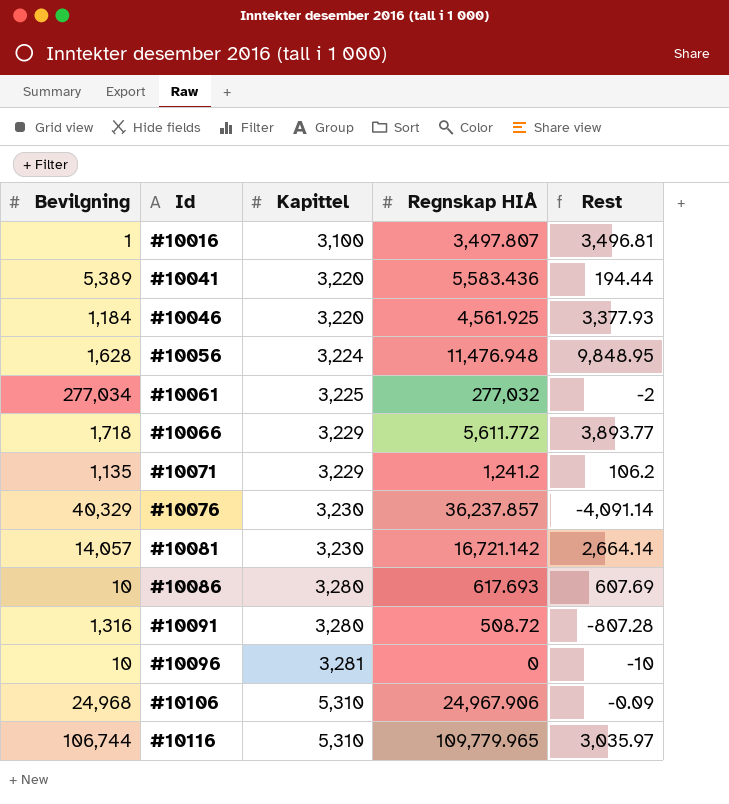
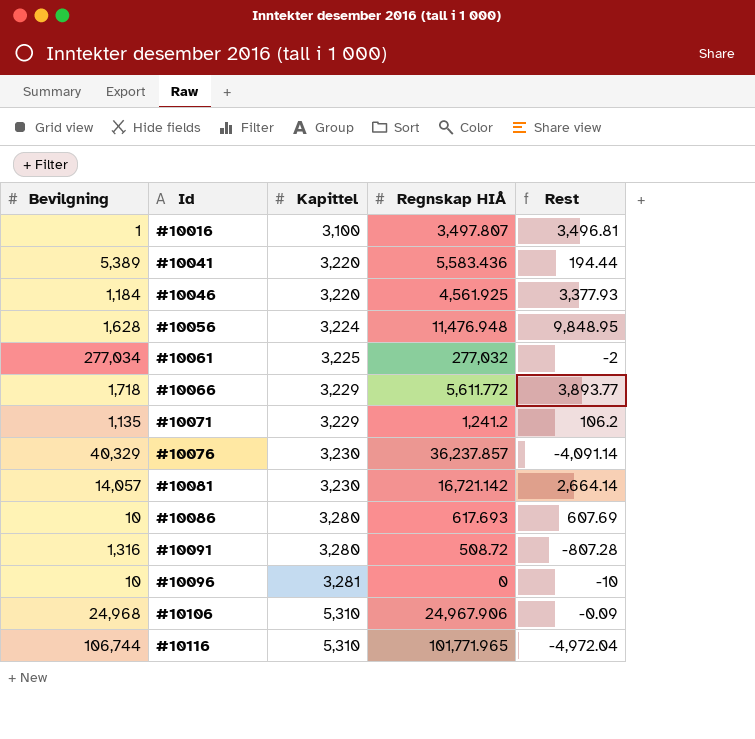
#10116 | Regnskap HIÅ: 109,779.965 -> 101,771.965
#10116 | Rest: 3,035.97 -> -4,972.04

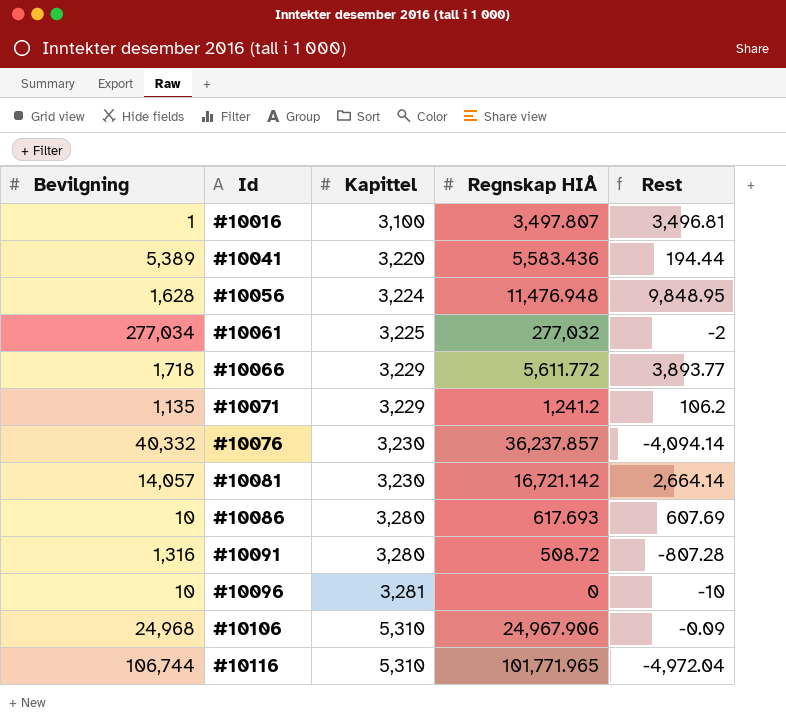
row #10046: 1,184 | 3,220 | 4,561.925 | 3,377.93 -> none
#10076 | Bevilgning: 40,329 -> 40,332
#10076 | Rest: -4,091.14 -> -4,094.14

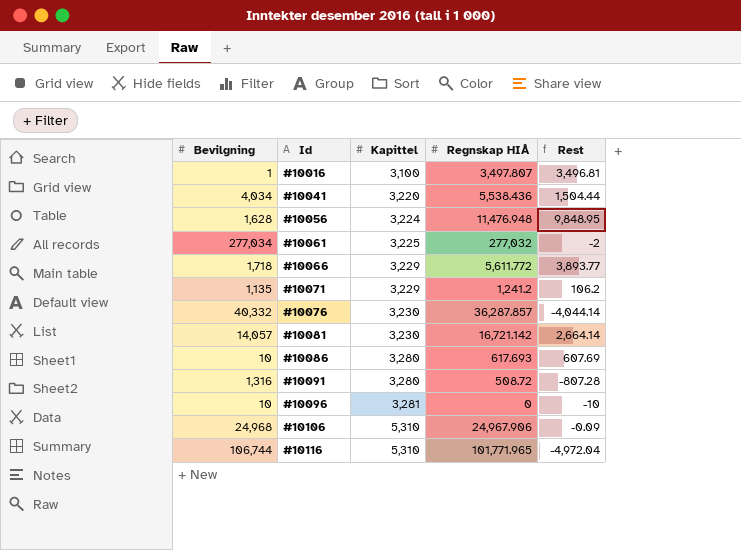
#10041 | Bevilgning: 5,389 -> 4,034
#10041 | Regnskap HIÅ: 5,583.436 -> 5,538.436
#10041 | Rest: 194.44 -> 1,504.44
#10076 | Regnskap HIÅ: 36,237.857 -> 36,287.857
#10076 | Rest: -4,094.14 -> -4,044.14

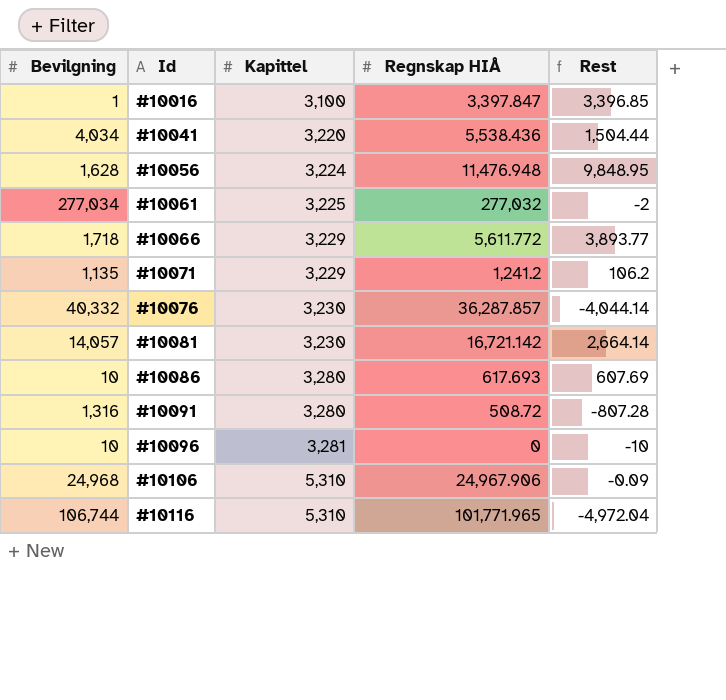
#10016 | Regnskap HIÅ: 3,497.807 -> 3,397.847
#10016 | Rest: 3,496.81 -> 3,396.85

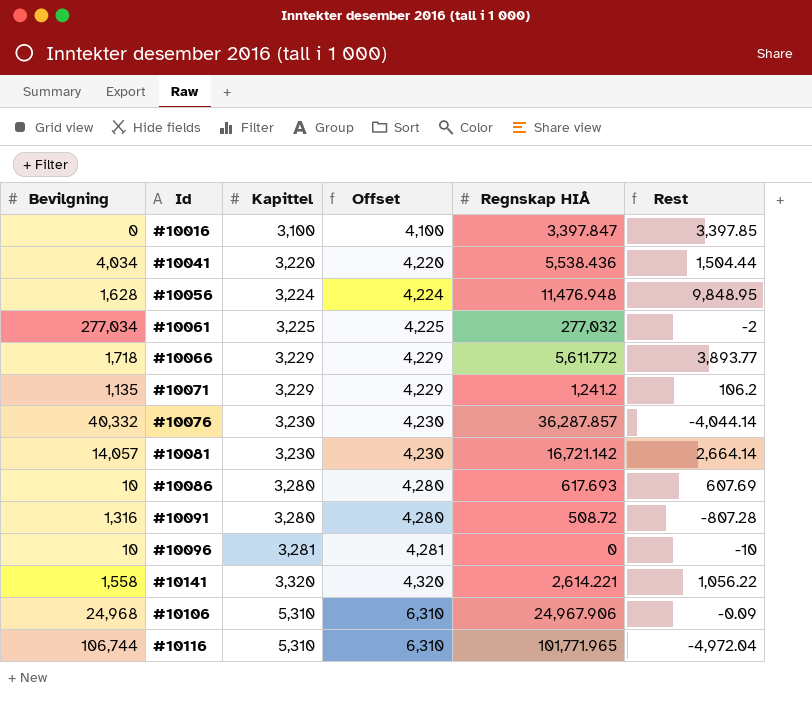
column Offset | formula: none -> [Kapittel] + 1000
#10016 | Bevilgning: 1 -> 0
#10016 | Rest: 3,396.85 -> 3,397.85
row #10141: none -> 1,558 | 3,320 | 4,320 | 2,614.221 | 1,056.22

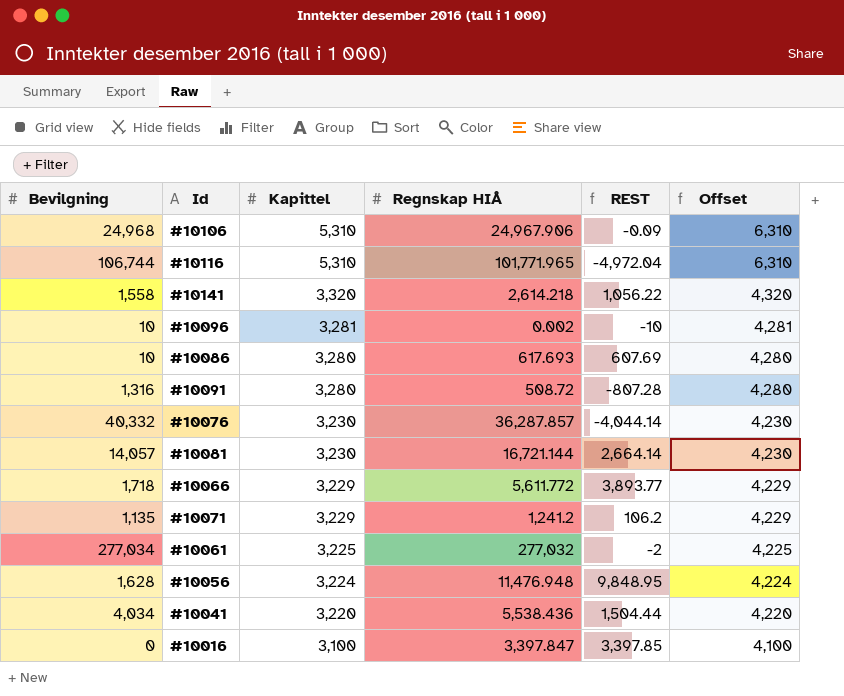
row order: Kapittel ascending -> Kapittel descending
column name: Rest -> REST
column Offset | position: 4 -> 6
#10141 | Regnskap HIÅ: 2,614.221 -> 2,614.218
#10096 | Regnskap HIÅ: 0 -> 0.002
#10081 | Regnskap HIÅ: 16,721.142 -> 16,721.144

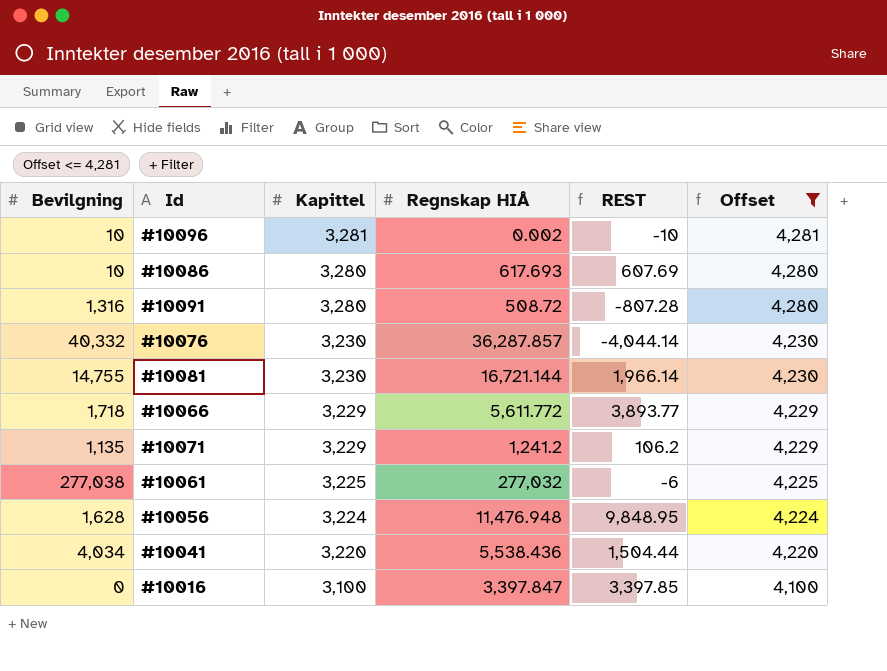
filter: none -> Offset <= 4,281
#10081 | Bevilgning: 14,057 -> 14,755
#10081 | REST: 2,664.14 -> 1,966.14
#10061 | Bevilgning: 277,034 -> 277,038
#10061 | REST: -2 -> -6

